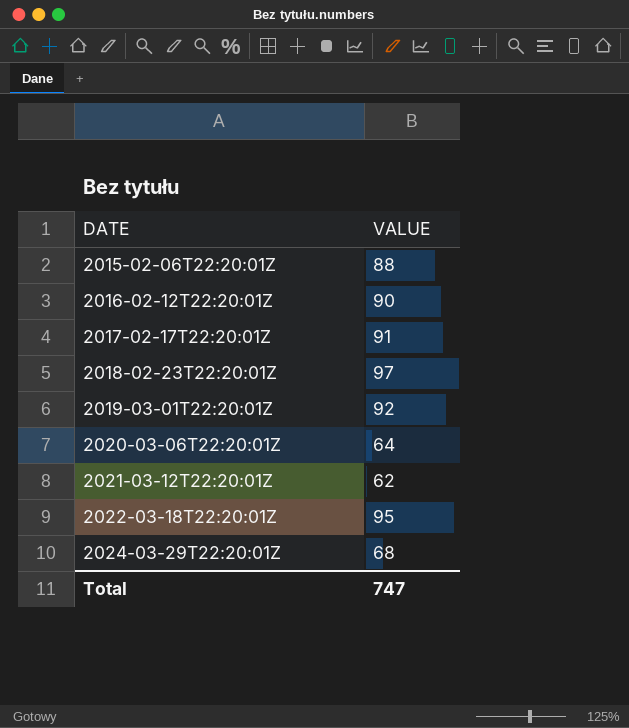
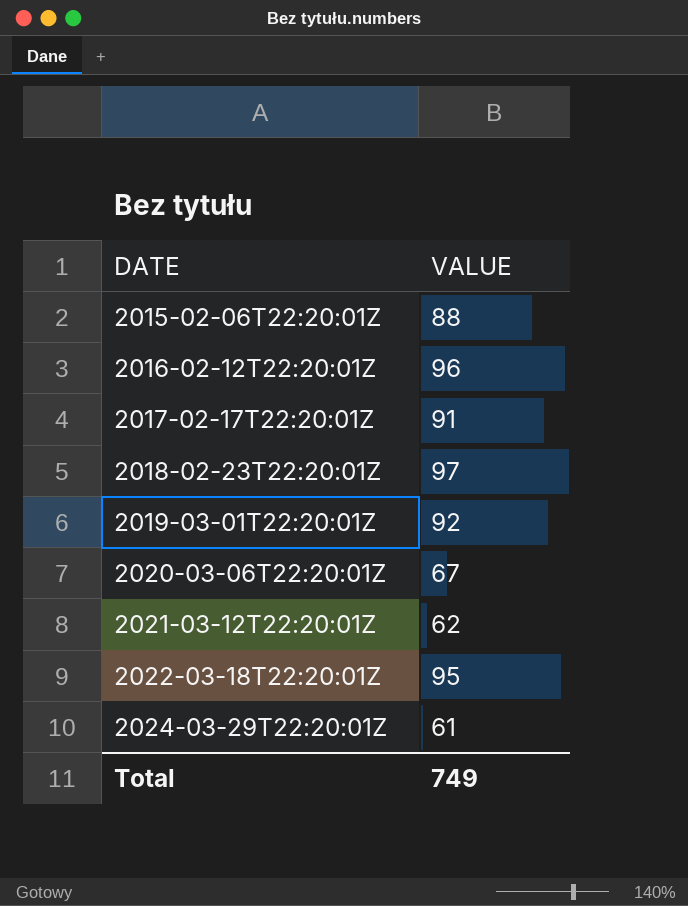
2016-02-12T22:20:01Z | VALUE: 90 -> 96
2020-03-06T22:20:01Z | VALUE: 64 -> 67
2024-03-29T22:20:01Z | VALUE: 68 -> 61
Total | VALUE: 747 -> 749

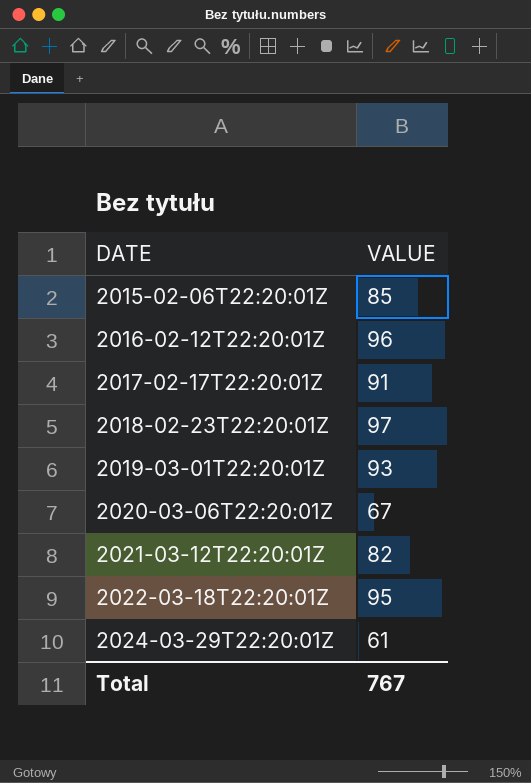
2015-02-06T22:20:01Z | VALUE: 88 -> 85
2019-03-01T22:20:01Z | VALUE: 92 -> 93
2021-03-12T22:20:01Z | VALUE: 62 -> 82
Total | VALUE: 749 -> 767

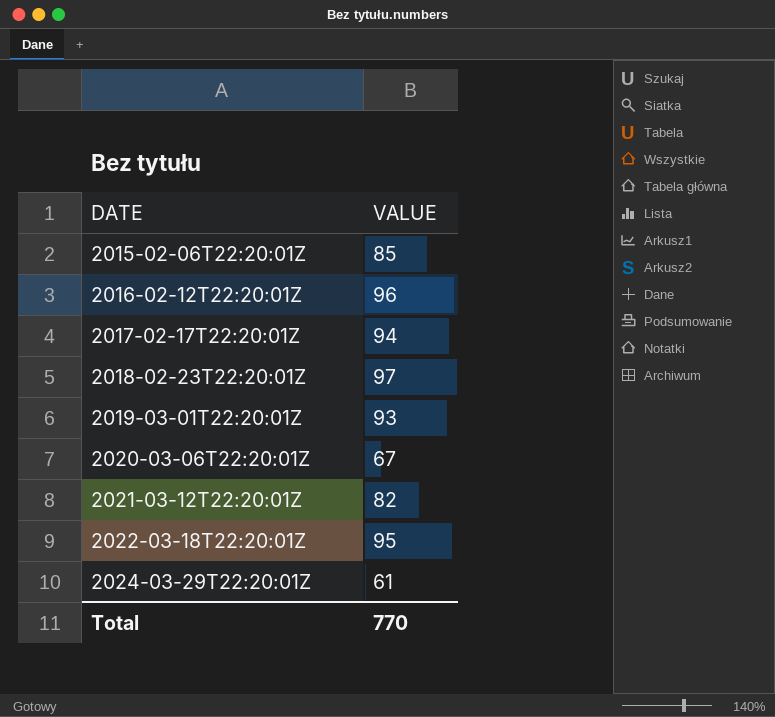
2017-02-17T22:20:01Z | VALUE: 91 -> 94
Total | VALUE: 767 -> 770

